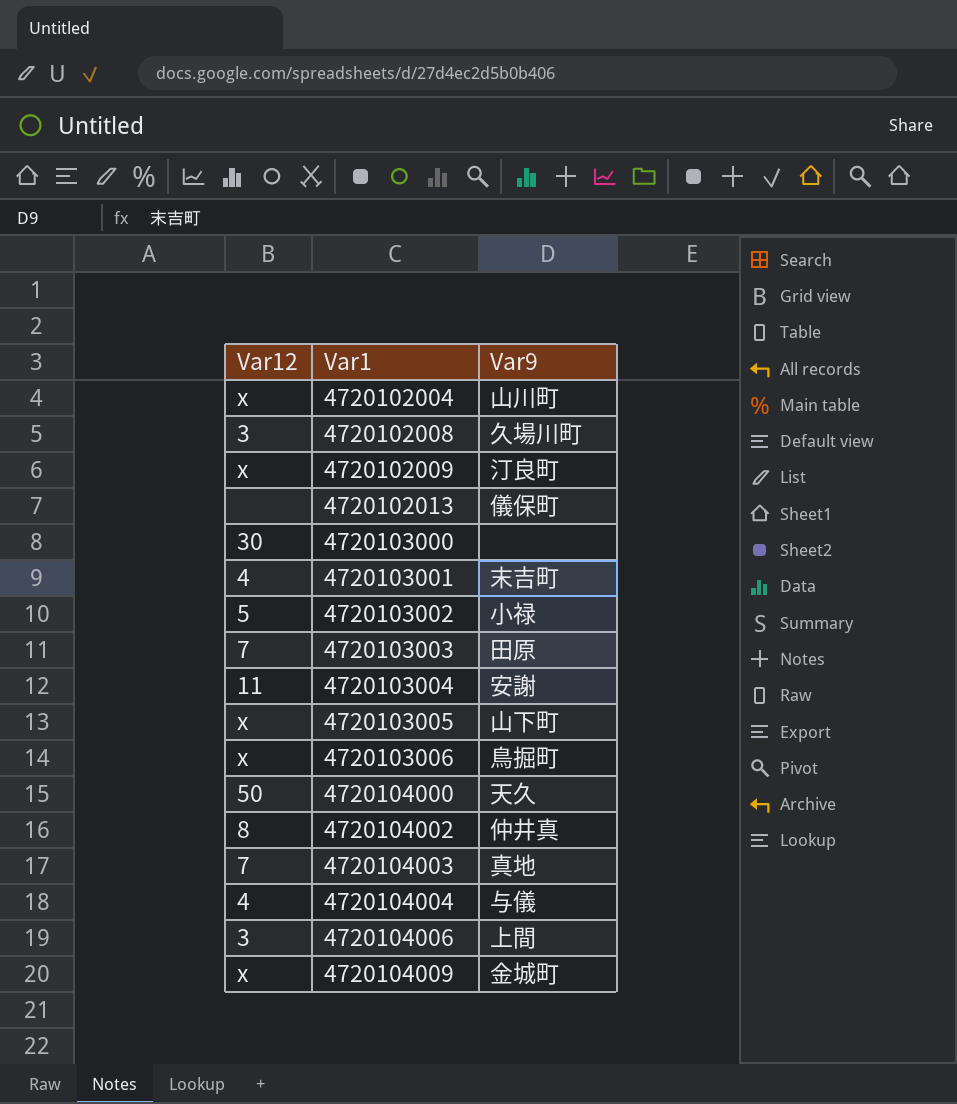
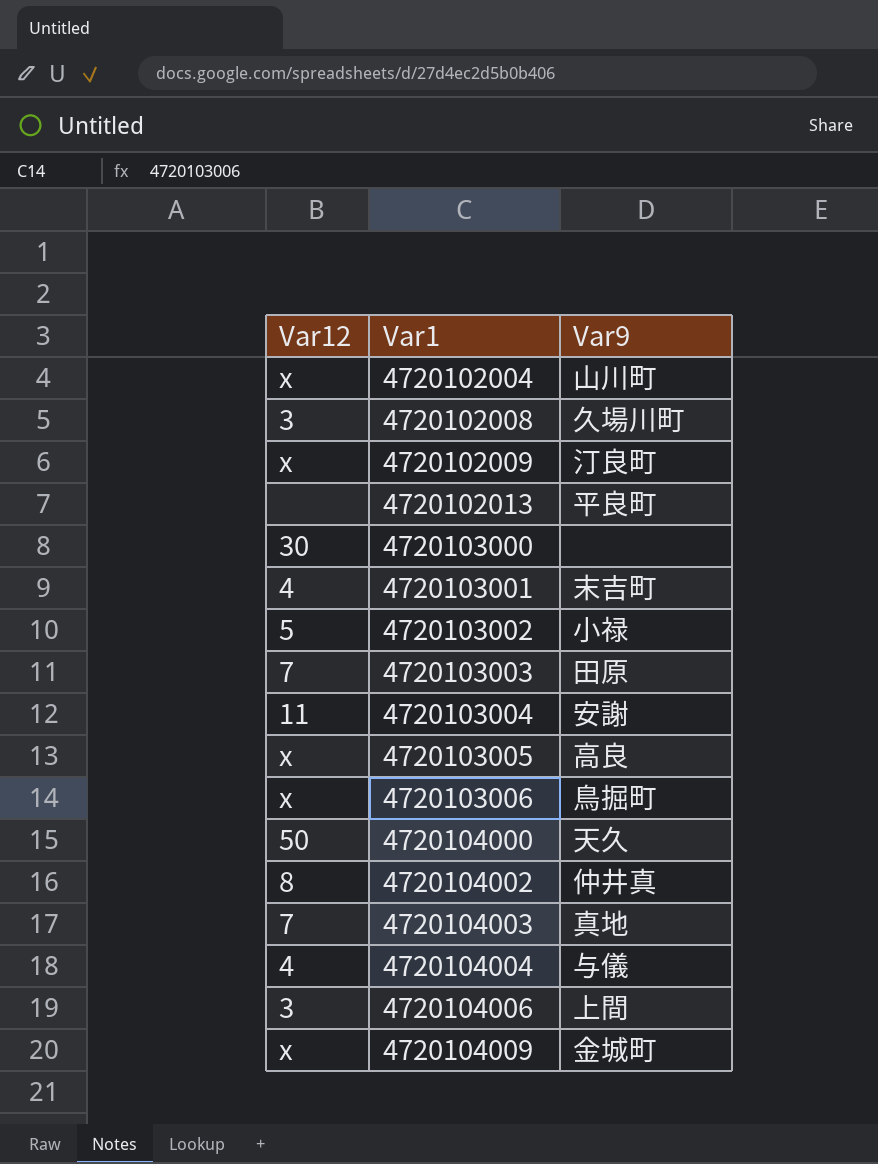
4720102013 | Var9: 儀保町 -> 平良町
4720103005 | Var9: 山下町 -> 高良

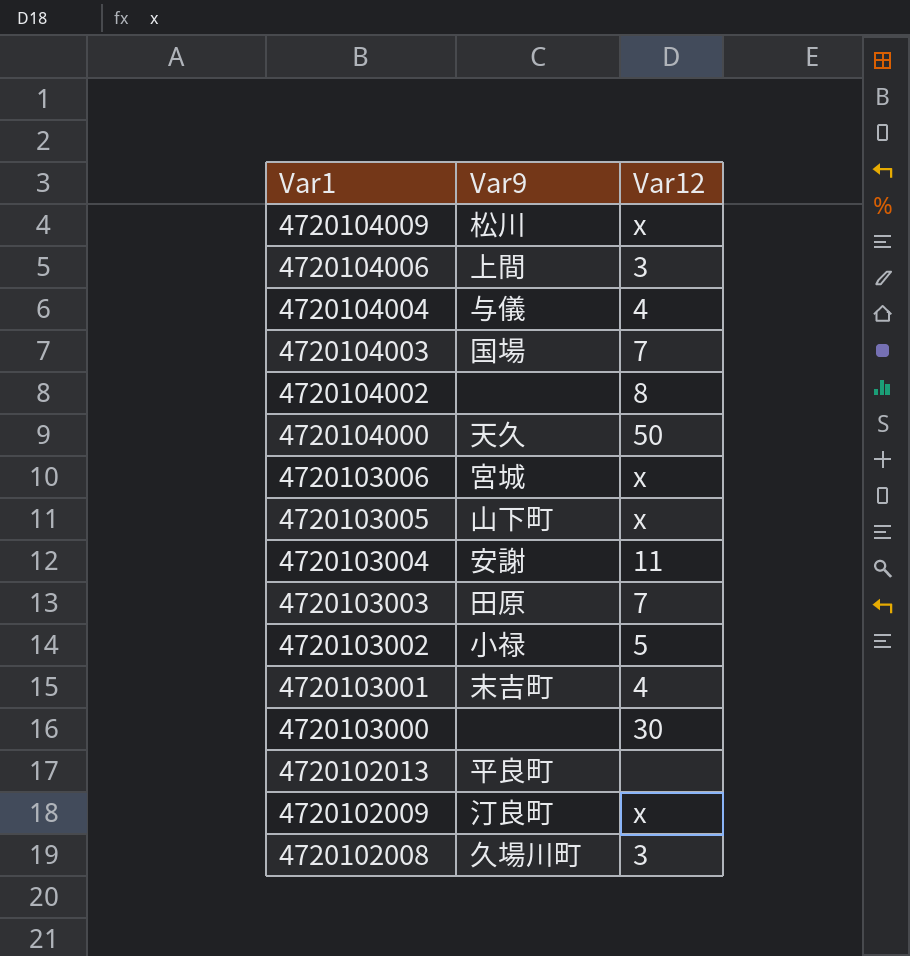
row order: Var1 ascending -> Var1 descending
column Var12 | position: 1 -> 3
row 4720102004: x | 山川町 -> none
4720104009 | Var9: 金城町 -> 松川
4720104003 | Var9: 真地 -> 国場
4720104002 | Var9: 仲井真 -> none
4720103006 | Var9: 鳥掘町 -> 宮城
4720103005 | Var9: 高良 -> 山下町

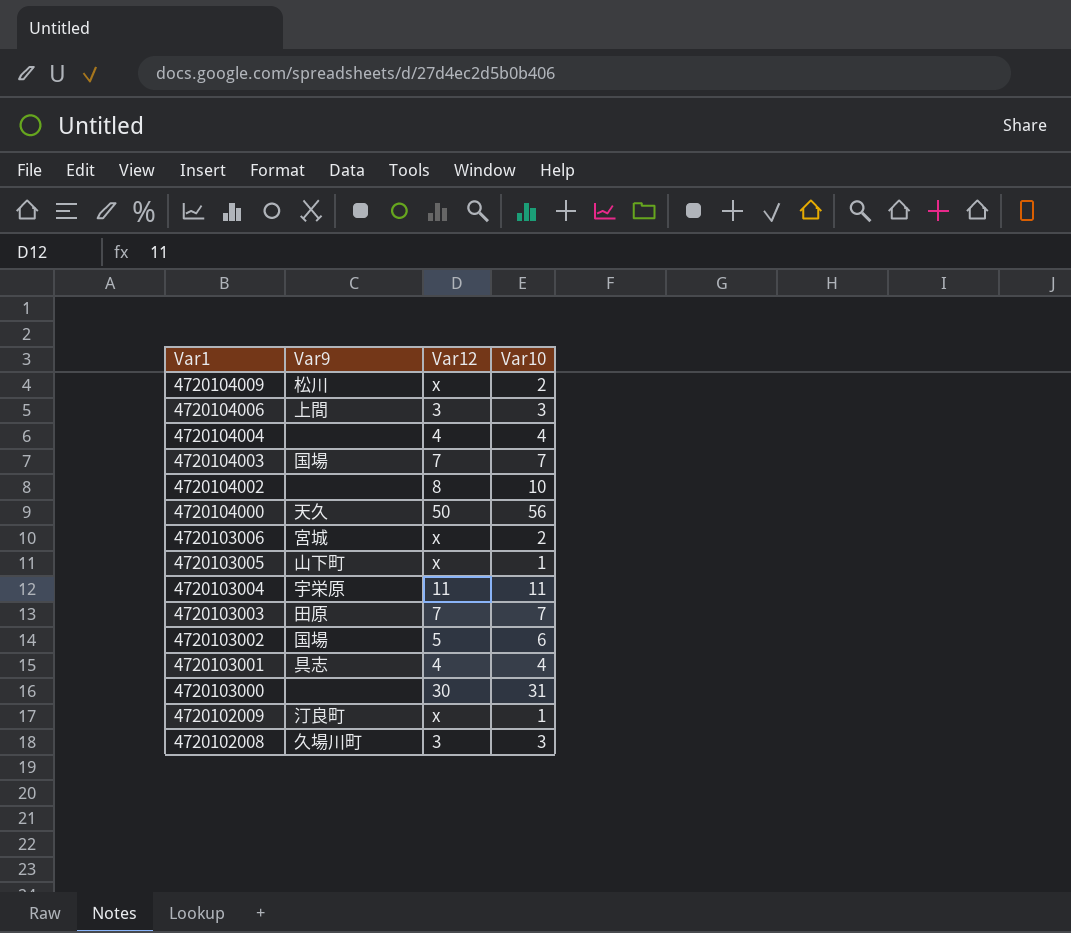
column Var10 | position: none -> 4
row 4720102013: 平良町 | none -> none
4720104004 | Var9: 与儀 -> none
4720103004 | Var9: 安謝 -> 宇栄原
4720103002 | Var9: 小禄 -> 国場
4720103001 | Var9: 末吉町 -> 具志

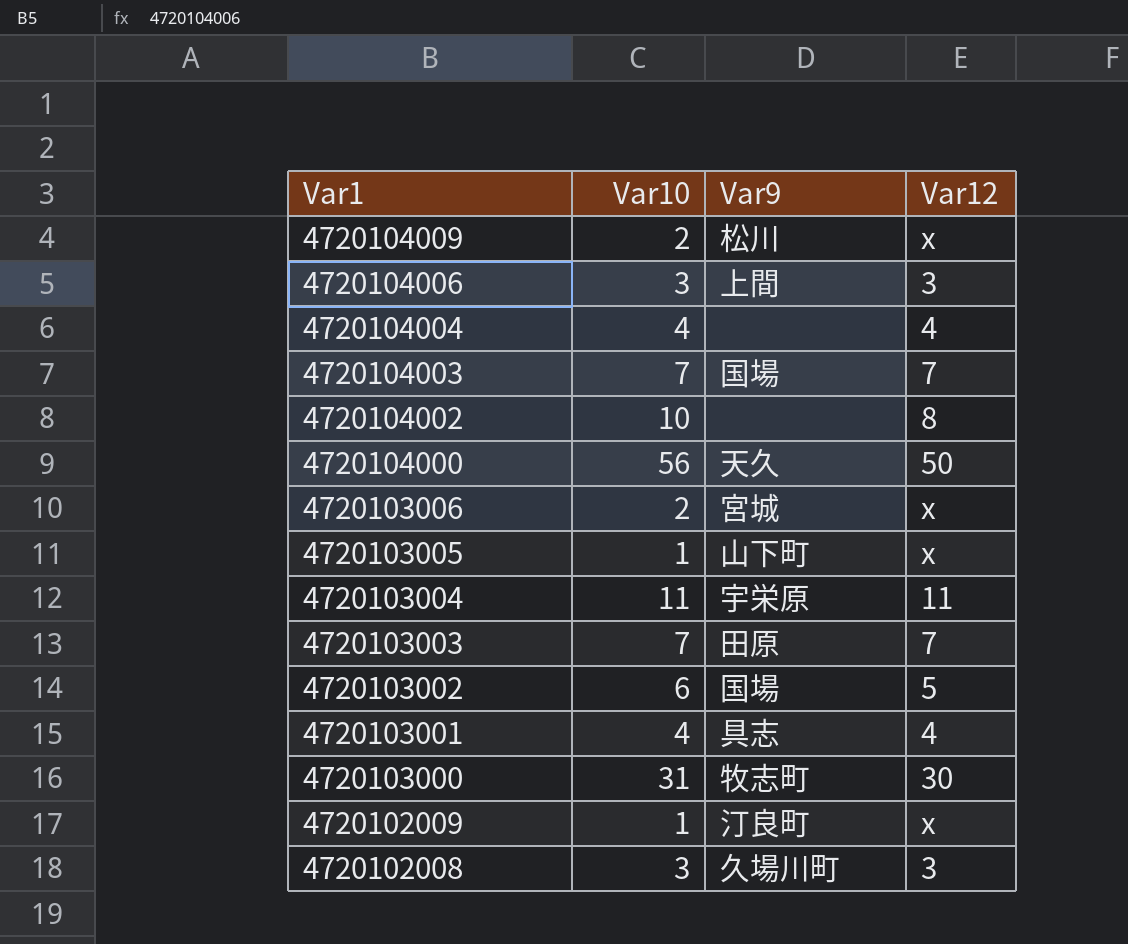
column Var10 | position: 4 -> 2
4720103000 | Var9: none -> 牧志町

